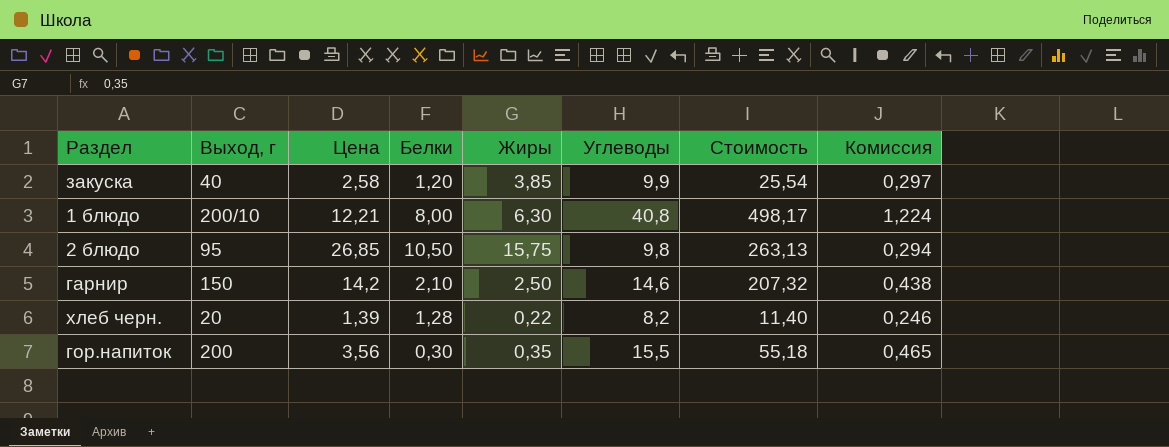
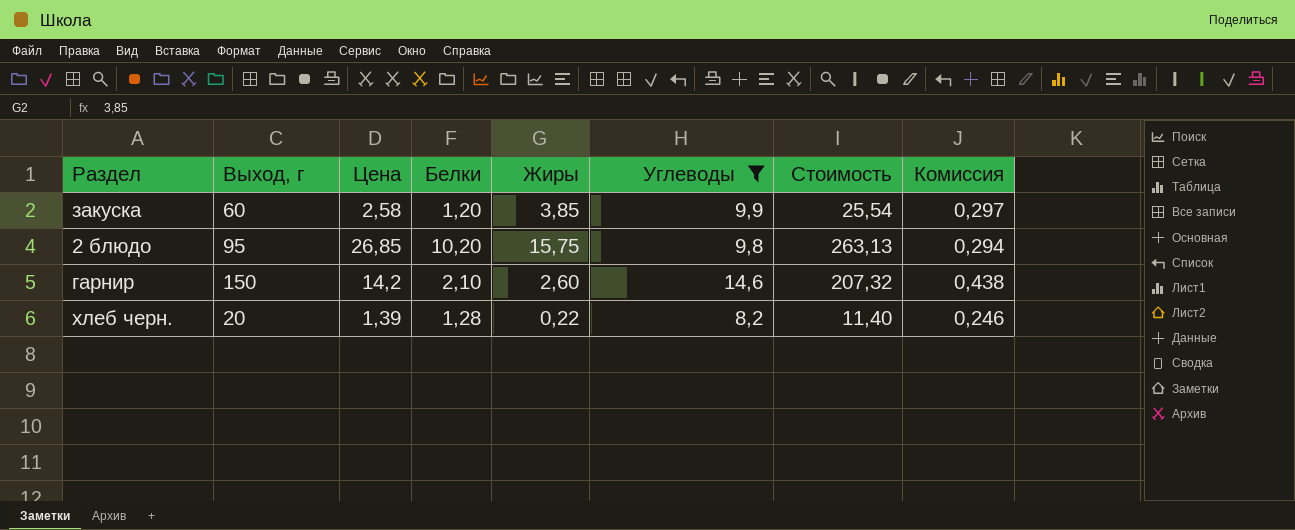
filter: none -> Углеводы <= 14,6
закуска | Выход, г: 40 -> 60
2 блюдо | Белки: 10,50 -> 10,20
гарнир | Жиры: 2,50 -> 2,60

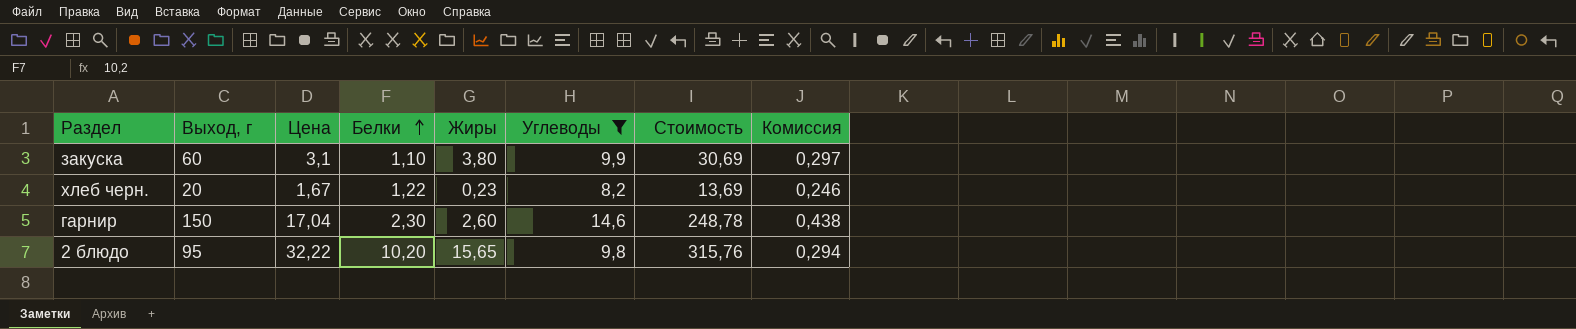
row order: none -> Белки ascending
закуска | Цена: 2,58 -> 3,1
закуска | Белки: 1,20 -> 1,10
закуска | Жиры: 3,85 -> 3,80
закуска | Стоимость: 25,54 -> 30,69
хлеб черн. | Цена: 1,39 -> 1,67
хлеб черн. | Белки: 1,28 -> 1,22
хлеб черн. | Жиры: 0,22 -> 0,23
хлеб черн. | Стоимость: 11,40 -> 13,69
гарнир | Цена: 14,2 -> 17,04
гарнир | Белки: 2,10 -> 2,30
гарнир | Стоимость: 207,32 -> 248,78
2 блюдо | Цена: 26,85 -> 32,22
2 блюдо | Жиры: 15,75 -> 15,65
2 блюдо | Стоимость: 263,13 -> 315,76

